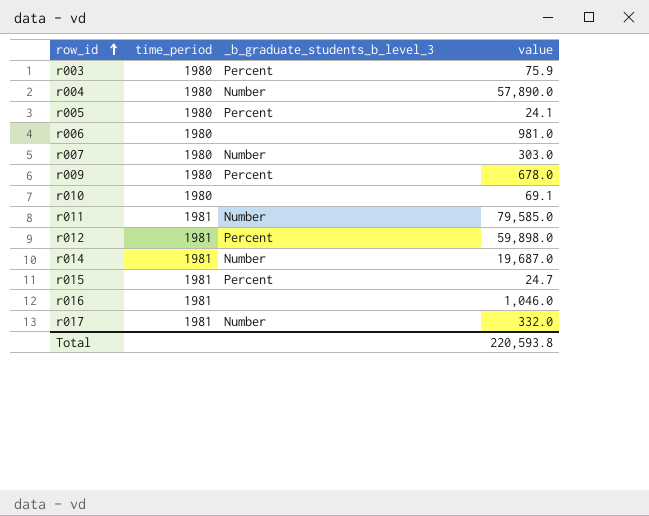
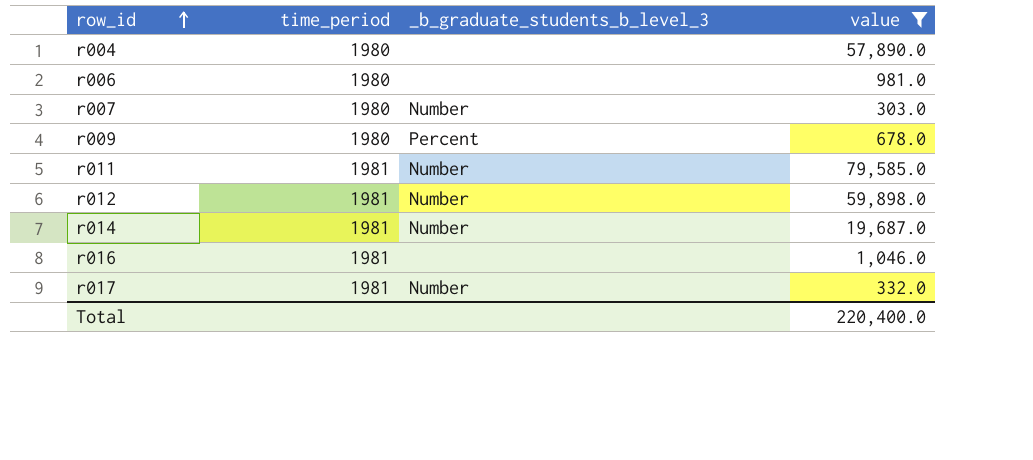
filter: none -> value >= 303.0
r004 | _b_graduate_students_b_level_3: Number -> none
r012 | _b_graduate_students_b_level_3: Percent -> Number
Total | value: 220,593.8 -> 220,400.0

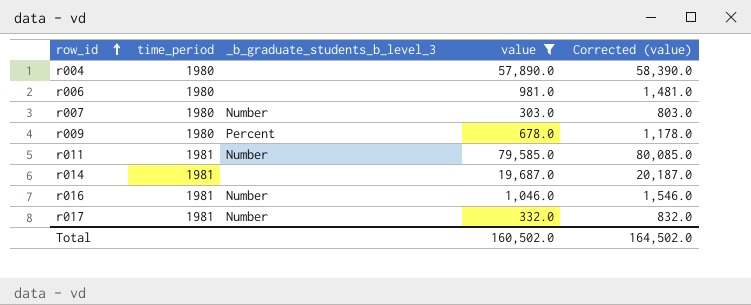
column Corrected (value) | formula: none -> [value] + 500
row r012: 1981 | Number | 59,898.0 -> none
r014 | _b_graduate_students_b_level_3: Number -> none
r016 | _b_graduate_students_b_level_3: none -> Number
Total | value: 220,400.0 -> 160,502.0

